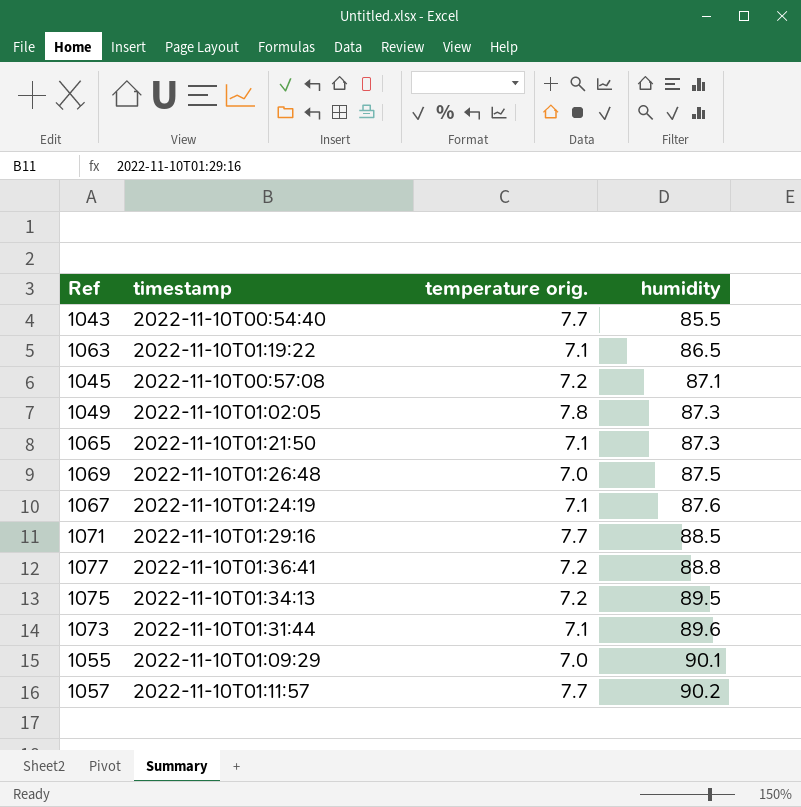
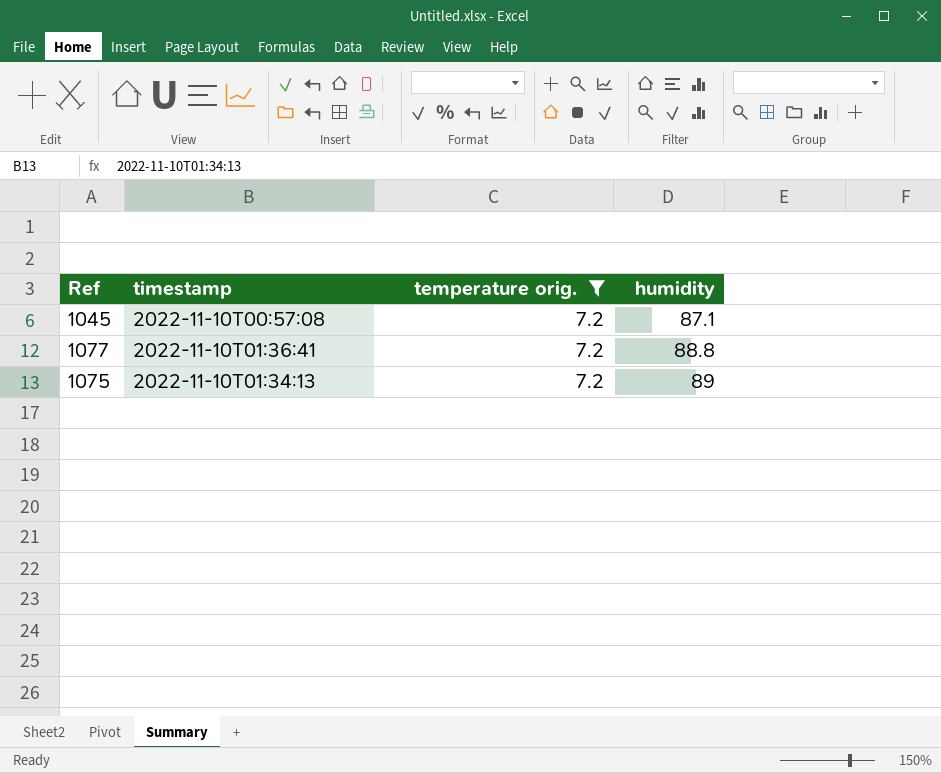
filter: none -> temperature orig. = 7.2
1075 | humidity: 89.5 -> 89

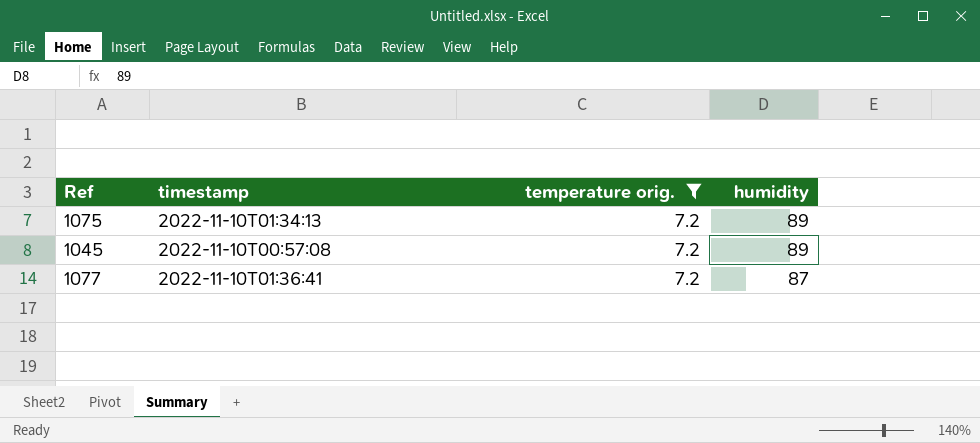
row order: humidity ascending -> humidity descending
1045 | humidity: 87.1 -> 89
1077 | humidity: 88.8 -> 87

